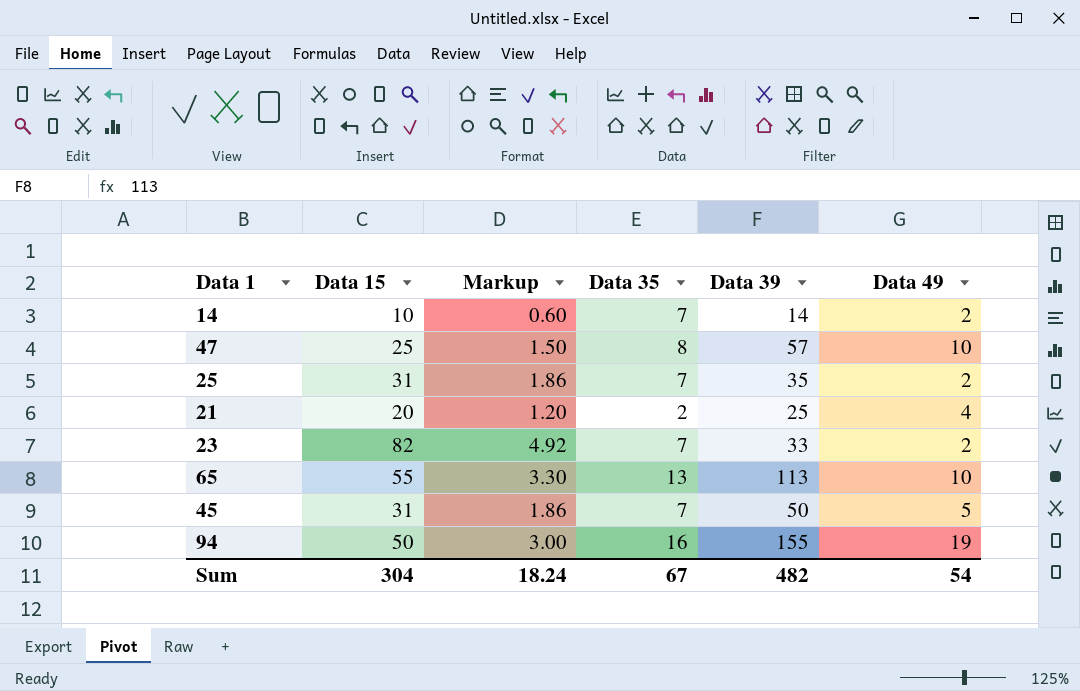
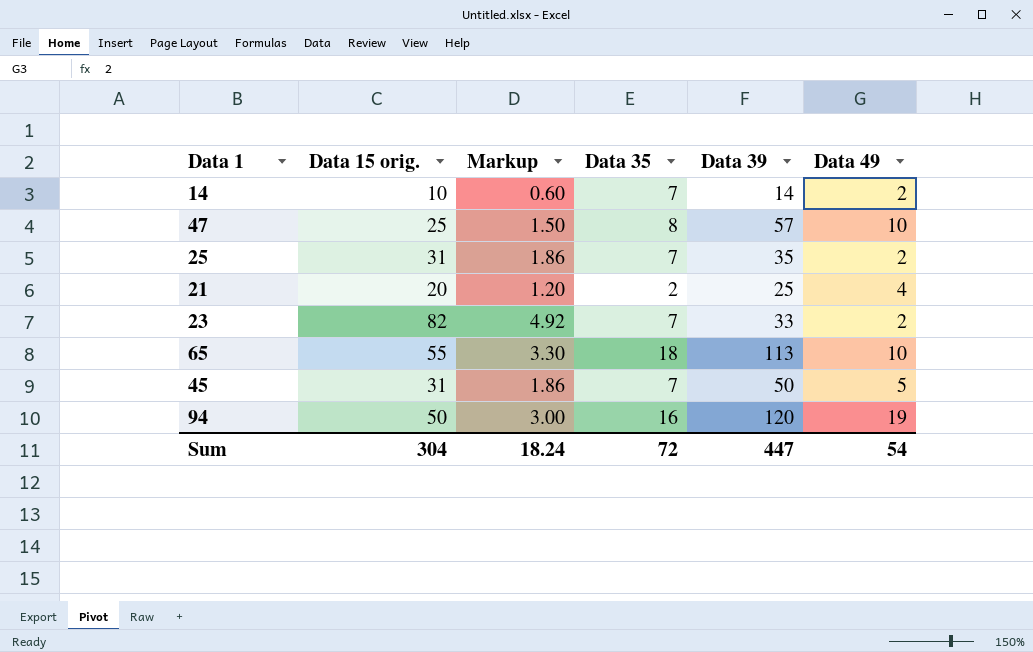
column name: Data 15 -> Data 15 orig.
65 | Data 35: 13 -> 18
94 | Data 39: 155 -> 120
Sum | Data 35: 67 -> 72
Sum | Data 39: 482 -> 447

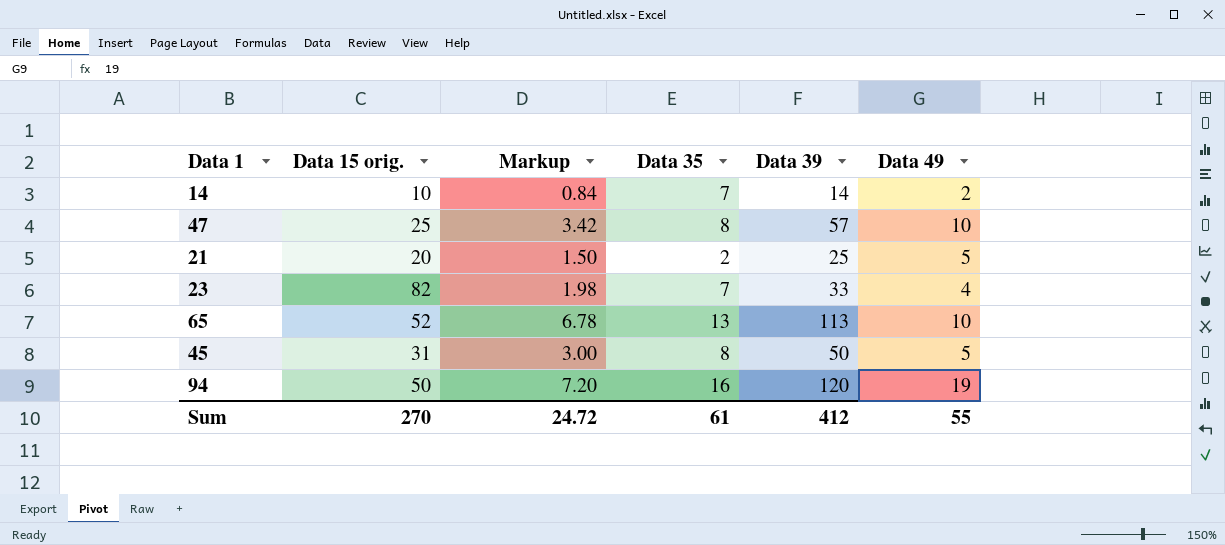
column Markup | formula: [Data 15 orig.] * 0.06 -> [Data 39] * 0.06
row 25: 31 | 1.86 | 7 | 35 | 2 -> none
21 | Data 49: 4 -> 5
23 | Data 49: 2 -> 4
65 | Data 15 orig.: 55 -> 52
65 | Data 35: 18 -> 13
45 | Data 35: 7 -> 8
Sum | Data 15 orig.: 304 -> 270
Sum | Markup: 18.24 -> 24.72
Sum | Data 35: 72 -> 61
Sum | Data 39: 447 -> 412
Sum | Data 49: 54 -> 55

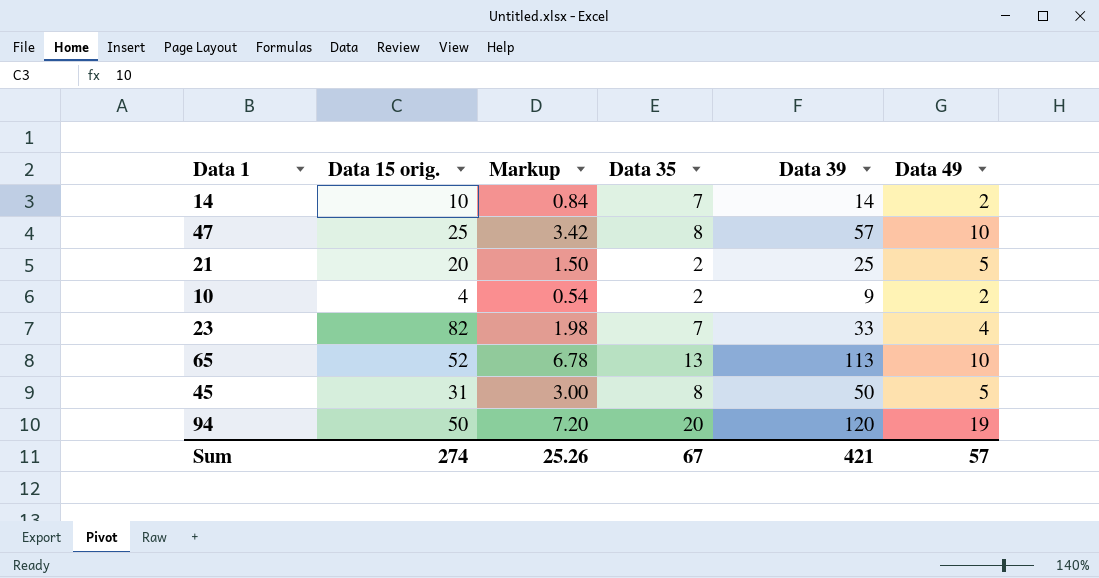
row 10: none -> 4 | 0.54 | 2 | 9 | 2
94 | Data 35: 16 -> 20
Sum | Data 15 orig.: 270 -> 274
Sum | Markup: 24.72 -> 25.26
Sum | Data 35: 61 -> 67
Sum | Data 39: 412 -> 421
Sum | Data 49: 55 -> 57

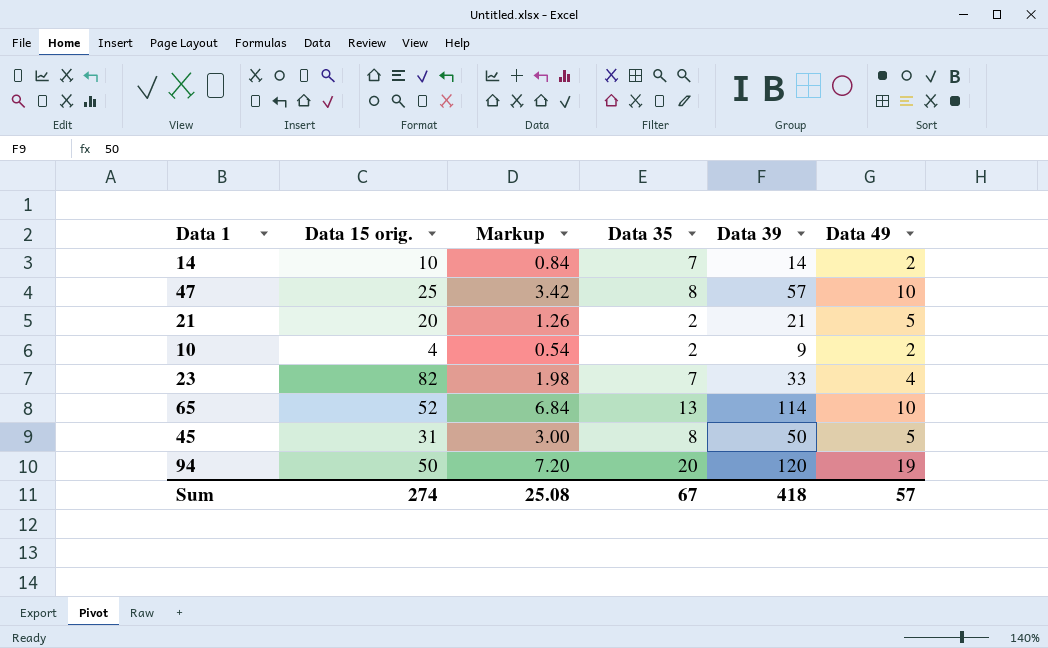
21 | Markup: 1.50 -> 1.26
21 | Data 39: 25 -> 21
65 | Markup: 6.78 -> 6.84
65 | Data 39: 113 -> 114
Sum | Markup: 25.26 -> 25.08
Sum | Data 39: 421 -> 418

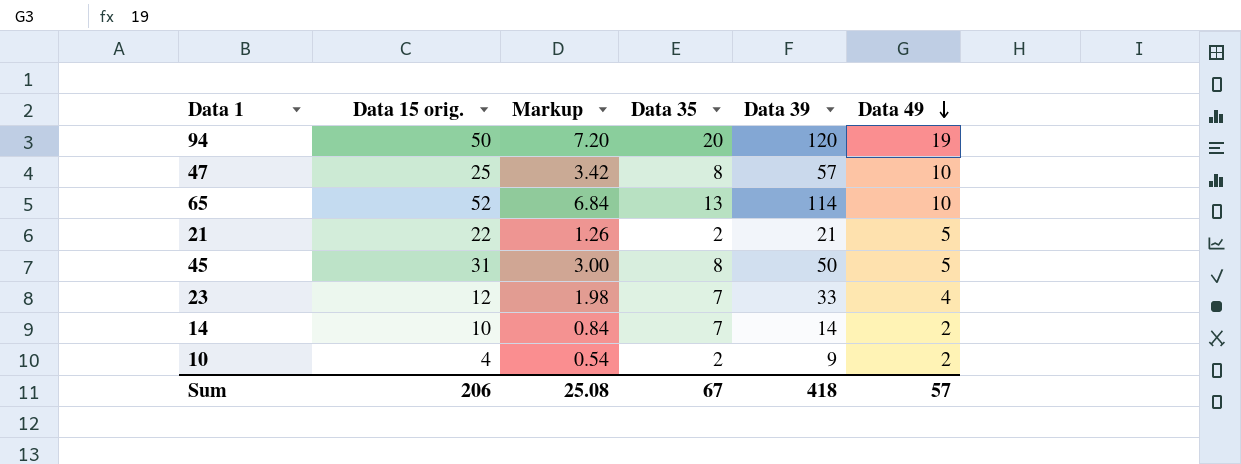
row order: none -> Data 49 descending
21 | Data 15 orig.: 20 -> 22
23 | Data 15 orig.: 82 -> 12
Sum | Data 15 orig.: 274 -> 206

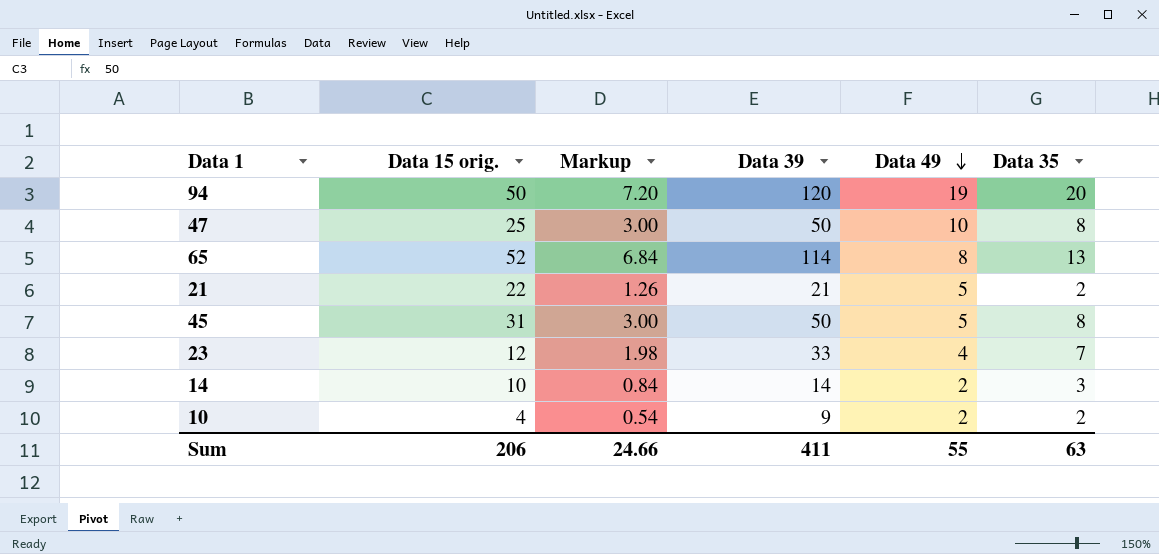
column Data 35 | position: 4 -> 6
47 | Markup: 3.42 -> 3.00
47 | Data 39: 57 -> 50
65 | Data 49: 10 -> 8
14 | Data 35: 7 -> 3
Sum | Markup: 25.08 -> 24.66
Sum | Data 39: 418 -> 411
Sum | Data 49: 57 -> 55
Sum | Data 35: 67 -> 63

